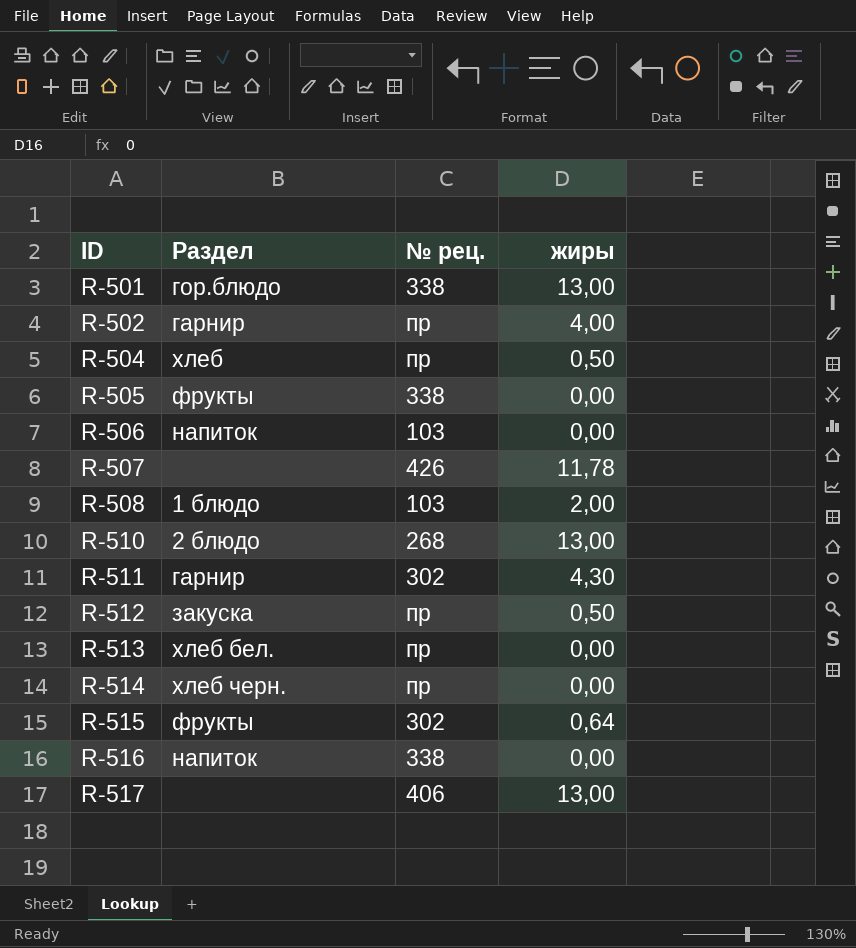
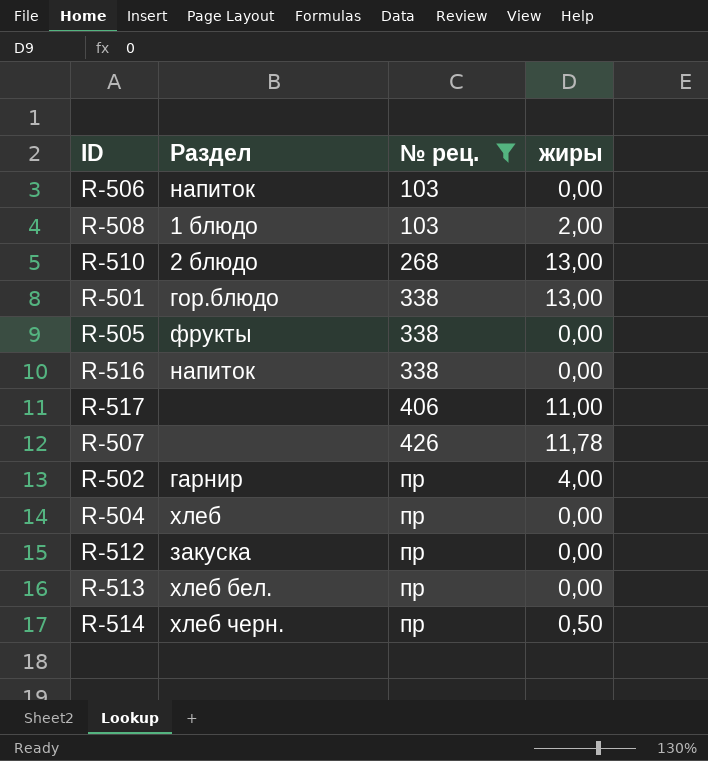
filter: none -> № рец. != 302
row order: ID ascending -> № рец. ascending
R-517 | жиры: 13,00 -> 11,00
R-504 | жиры: 0,50 -> 0,00
R-512 | жиры: 0,50 -> 0,00
R-514 | жиры: 0,00 -> 0,50

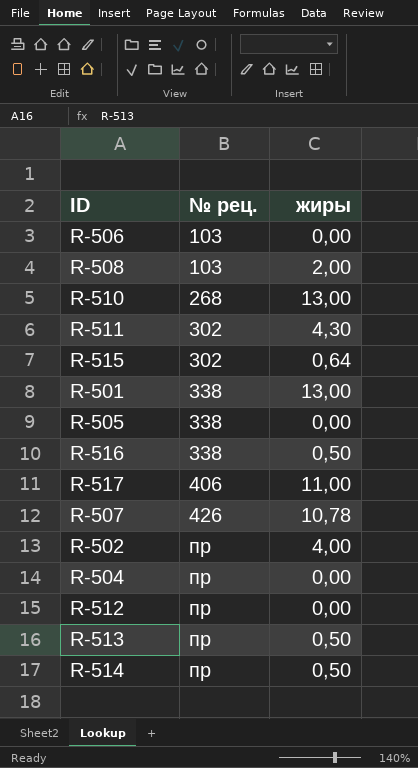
filter: № рец. != 302 -> none
column Раздел | position: 2 -> none
R-516 | жиры: 0,00 -> 0,50
R-507 | жиры: 11,78 -> 10,78
R-513 | жиры: 0,00 -> 0,50

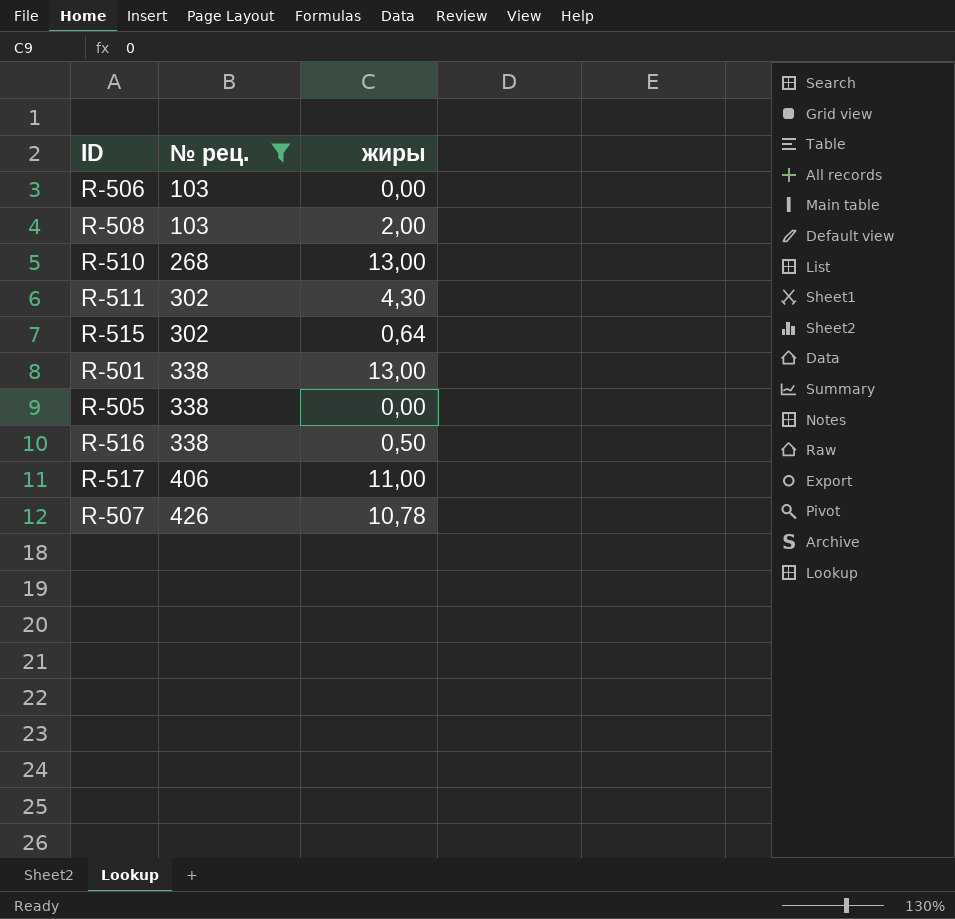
filter: none -> № рец. != пр

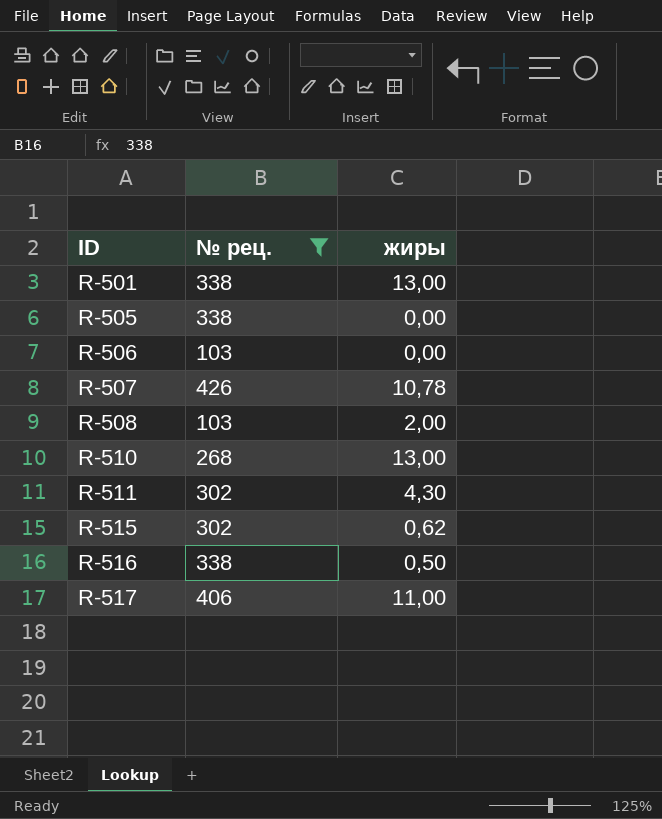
row order: № рец. ascending -> ID ascending
R-515 | жиры: 0,64 -> 0,62

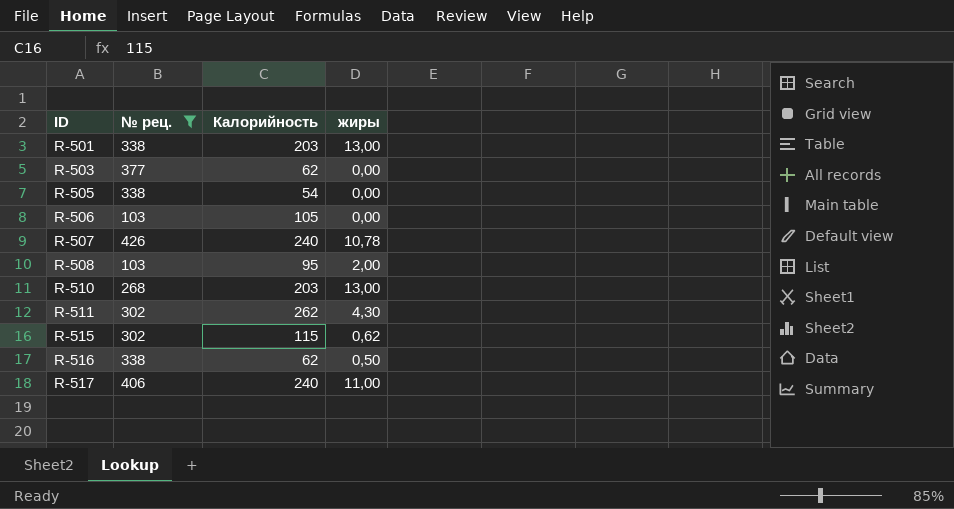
column Калорийность | position: none -> 3
row R-503: none -> 377 | 62 | 0,00

